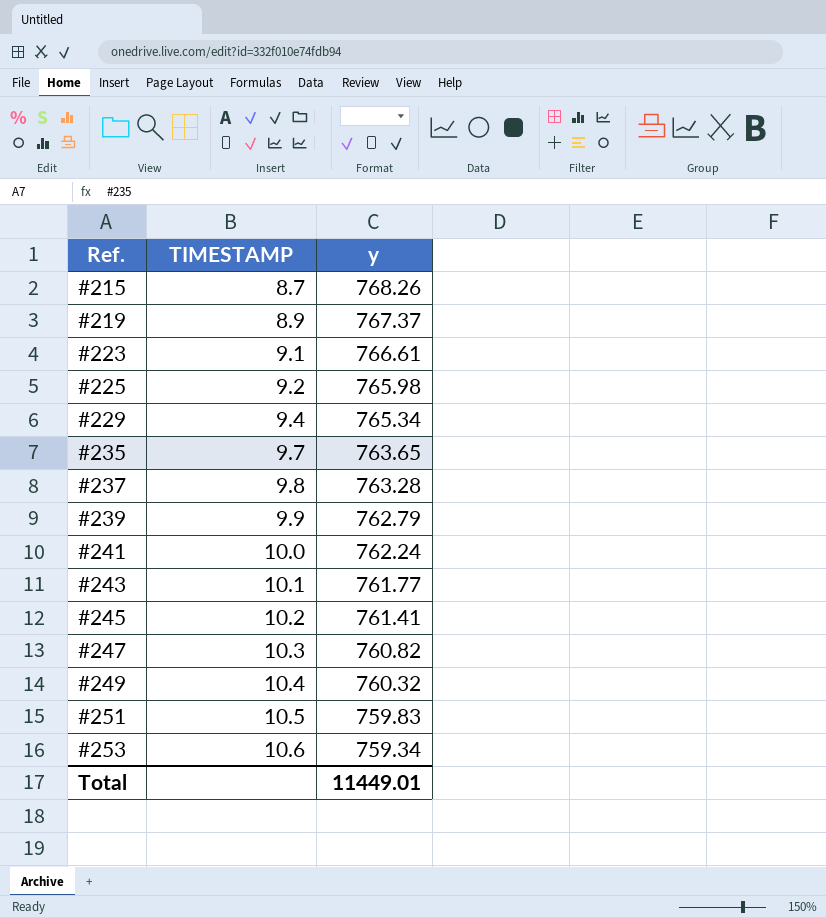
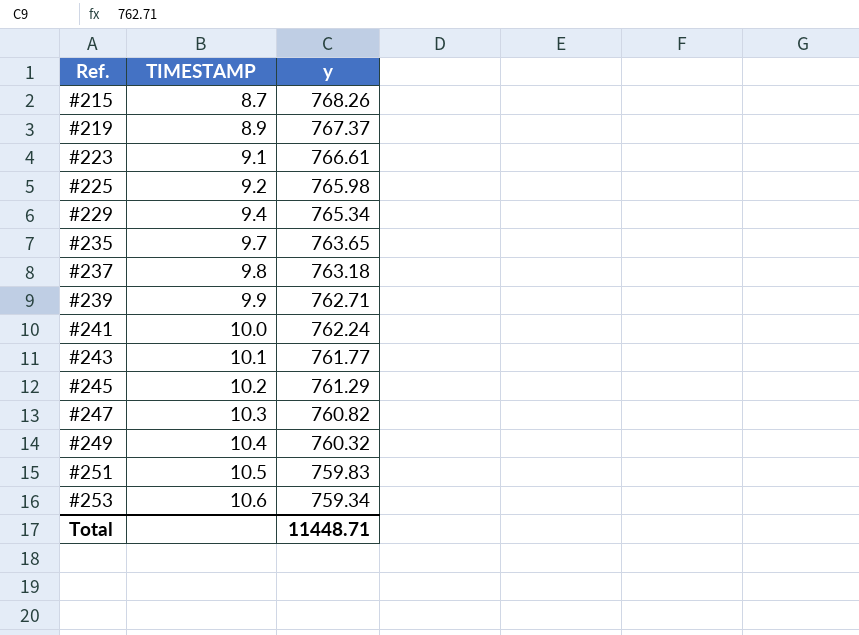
#237 | y: 763.28 -> 763.18
#239 | y: 762.79 -> 762.71
#245 | y: 761.41 -> 761.29
Total | y: 11449.01 -> 11448.71

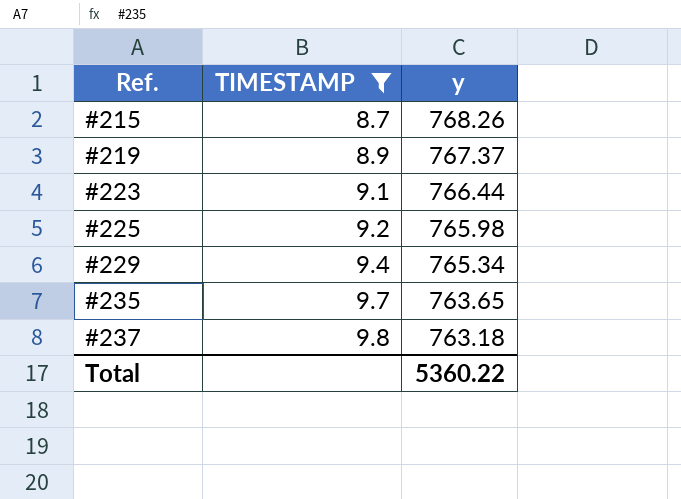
filter: none -> TIMESTAMP <= 9.8
#223 | y: 766.61 -> 766.44
Total | y: 11448.71 -> 5360.22

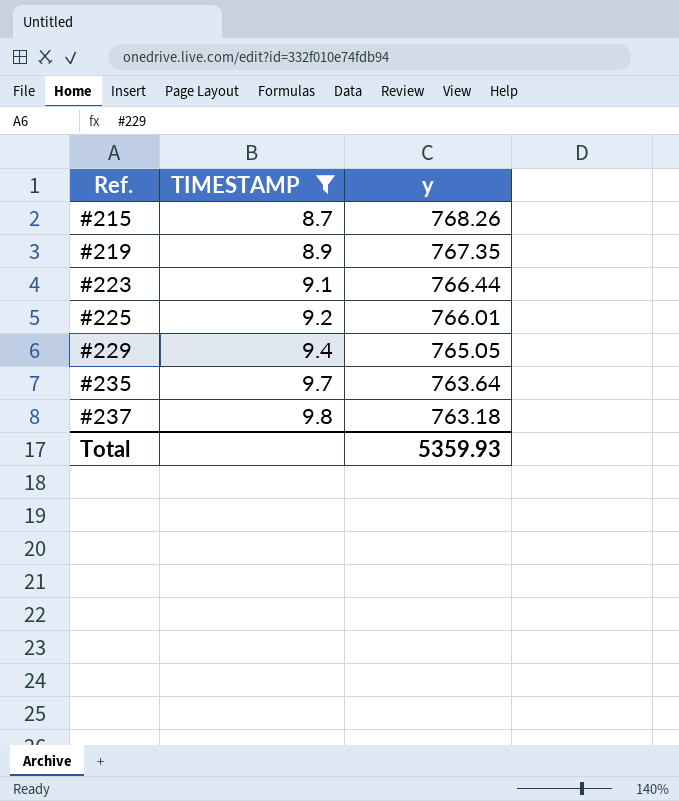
#219 | y: 767.37 -> 767.35
#225 | y: 765.98 -> 766.01
#229 | y: 765.34 -> 765.05
#235 | y: 763.65 -> 763.64
Total | y: 5360.22 -> 5359.93

